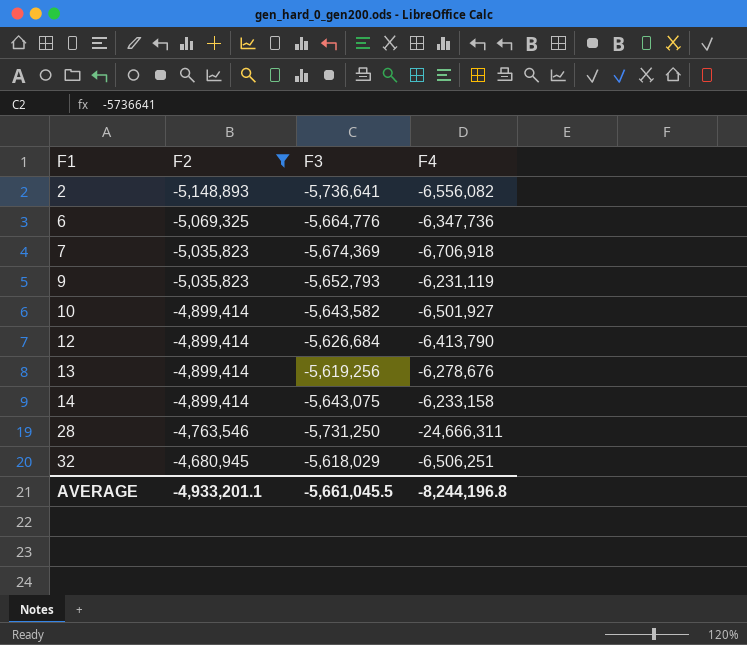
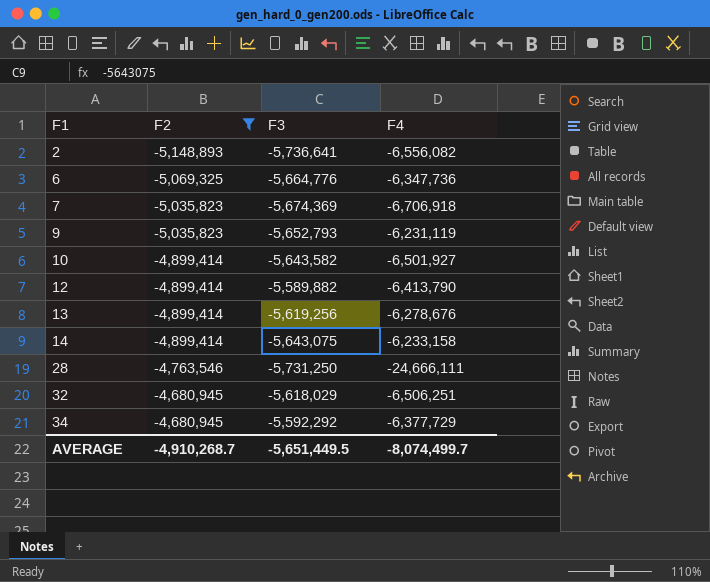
12 | F3: -5,626,684 -> -5,589,882
28 | F4: -24,666,311 -> -24,666,111
row 34: none -> -4,680,945 | -5,592,292 | -6,377,729
AVERAGE | F2: -4,933,201.1 -> -4,910,268.7
AVERAGE | F3: -5,661,045.5 -> -5,651,449.5
AVERAGE | F4: -8,244,196.8 -> -8,074,499.7

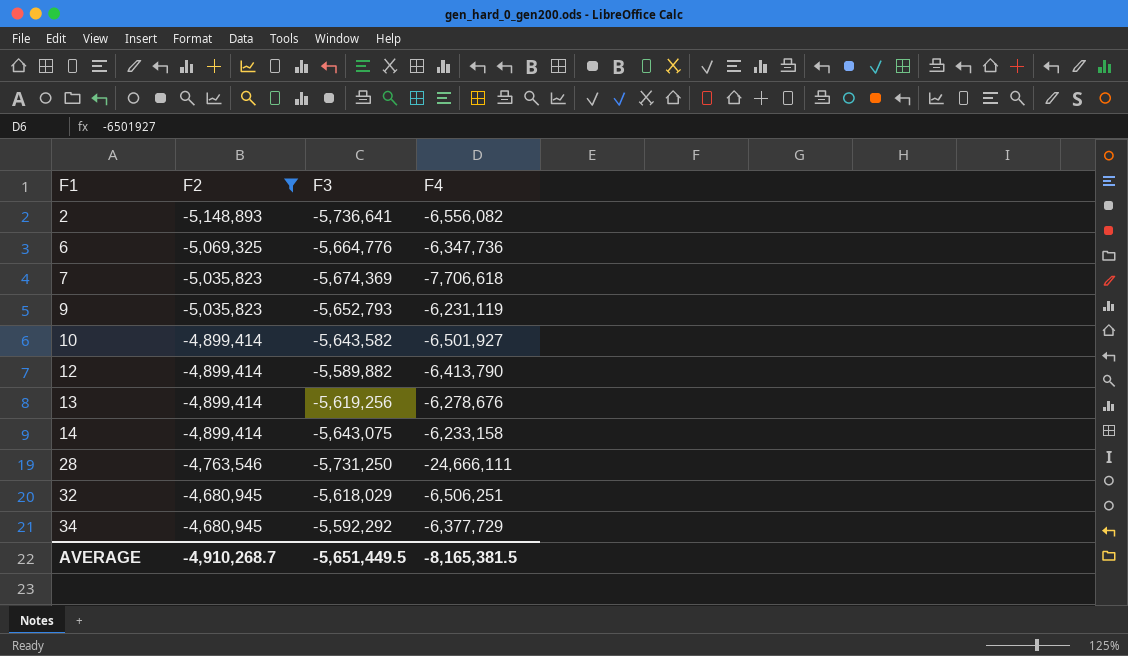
7 | F4: -6,706,918 -> -7,706,618
AVERAGE | F4: -8,074,499.7 -> -8,165,381.5

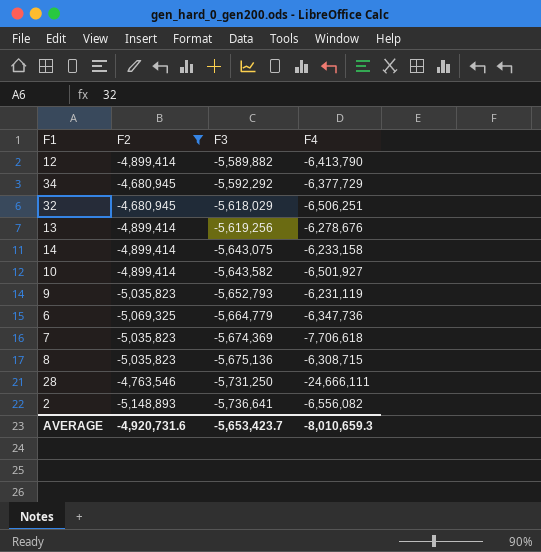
row order: F1 ascending -> F3 descending
6 | F3: -5,664,776 -> -5,664,779
row 8: none -> -5,035,823 | -5,675,136 | -6,308,715
AVERAGE | F2: -4,910,268.7 -> -4,920,731.6
AVERAGE | F3: -5,651,449.5 -> -5,653,423.7
AVERAGE | F4: -8,165,381.5 -> -8,010,659.3

